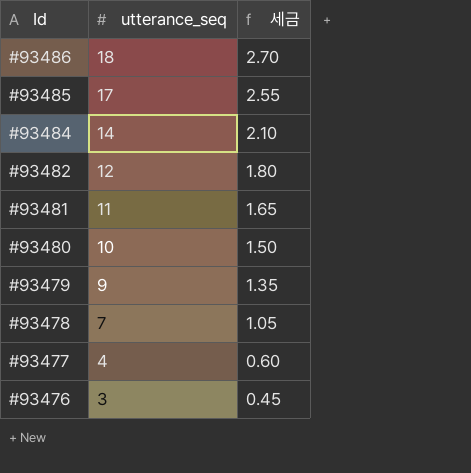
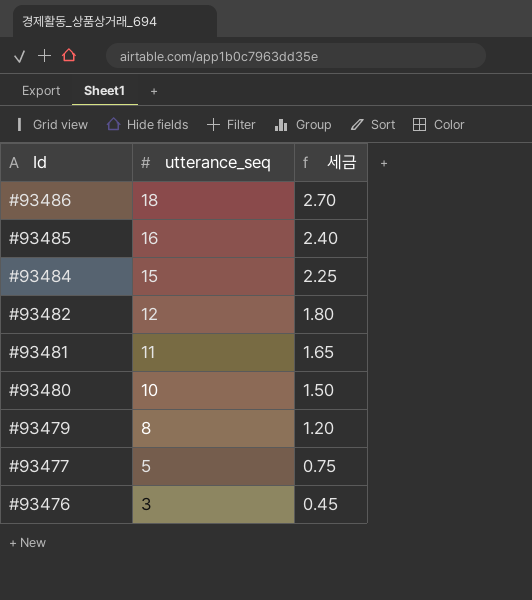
row #93478: 7 | 1.05 -> none
#93485 | utterance_seq: 17 -> 16
#93485 | 세금: 2.55 -> 2.40
#93484 | utterance_seq: 14 -> 15
#93484 | 세금: 2.10 -> 2.25
#93479 | utterance_seq: 9 -> 8
#93479 | 세금: 1.35 -> 1.20
#93477 | utterance_seq: 4 -> 5
#93477 | 세금: 0.60 -> 0.75

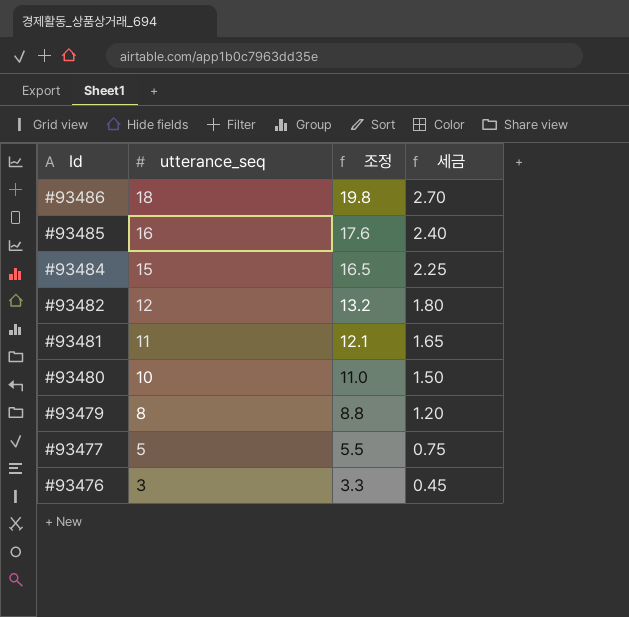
column 조정 | formula: none -> [utterance_seq] * 1.1

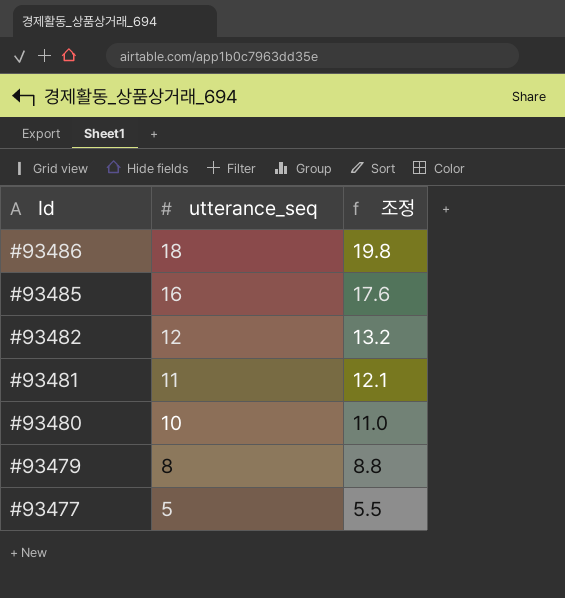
column 세금 | formula: [utterance_seq] * 0.15 -> none
row #93484: 15 | 16.5 | 2.25 -> none
row #93476: 3 | 3.3 | 0.45 -> none

